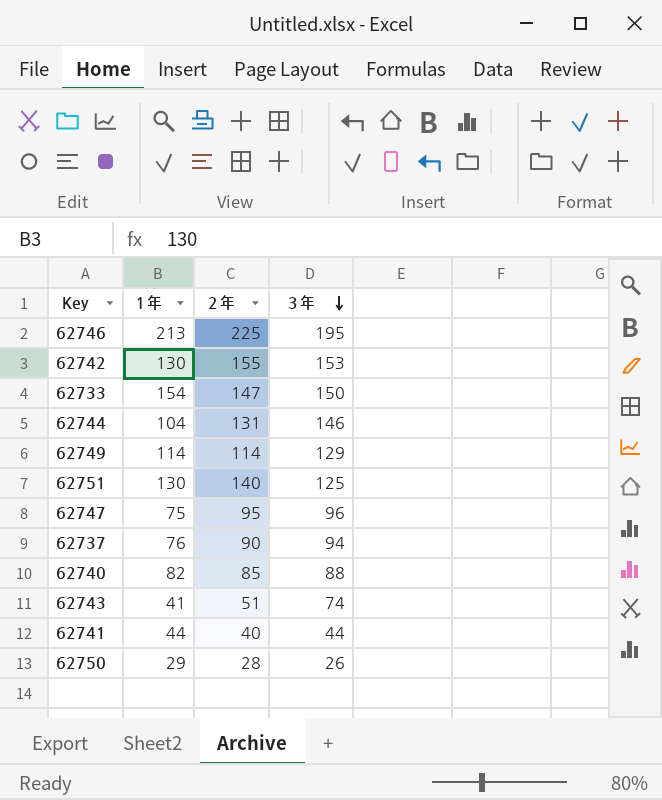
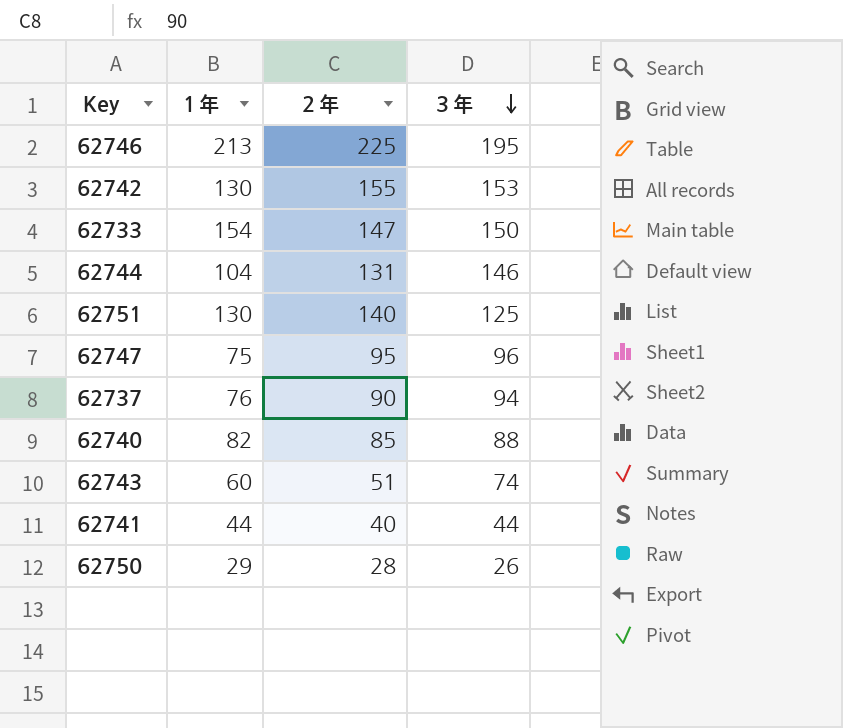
row 62749: 114 | 114 | 129 -> none
62743 | １年: 41 -> 60

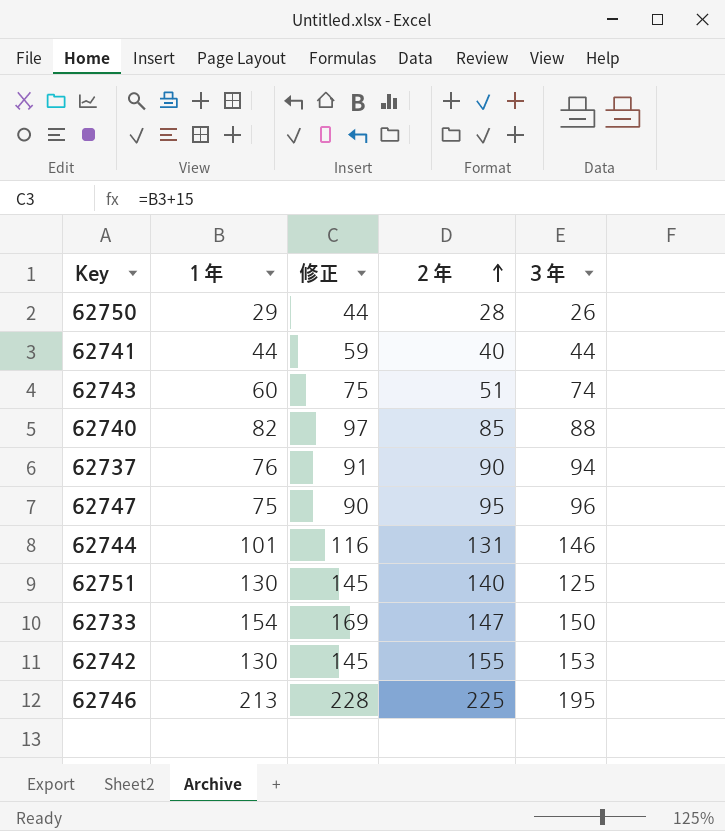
row order: ３年 descending -> ２年 ascending
column 修正 | formula: none -> [１年] + 15
62744 | １年: 104 -> 101

